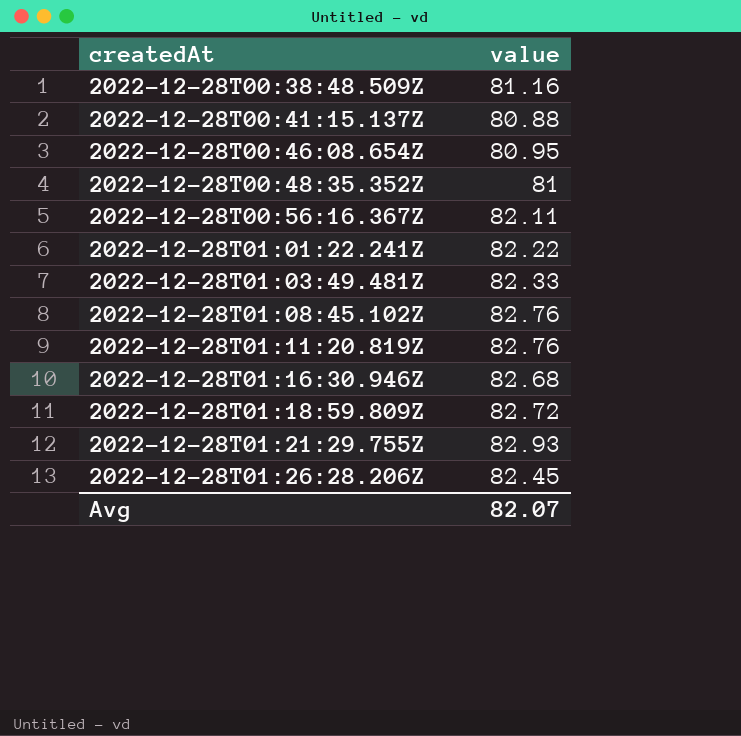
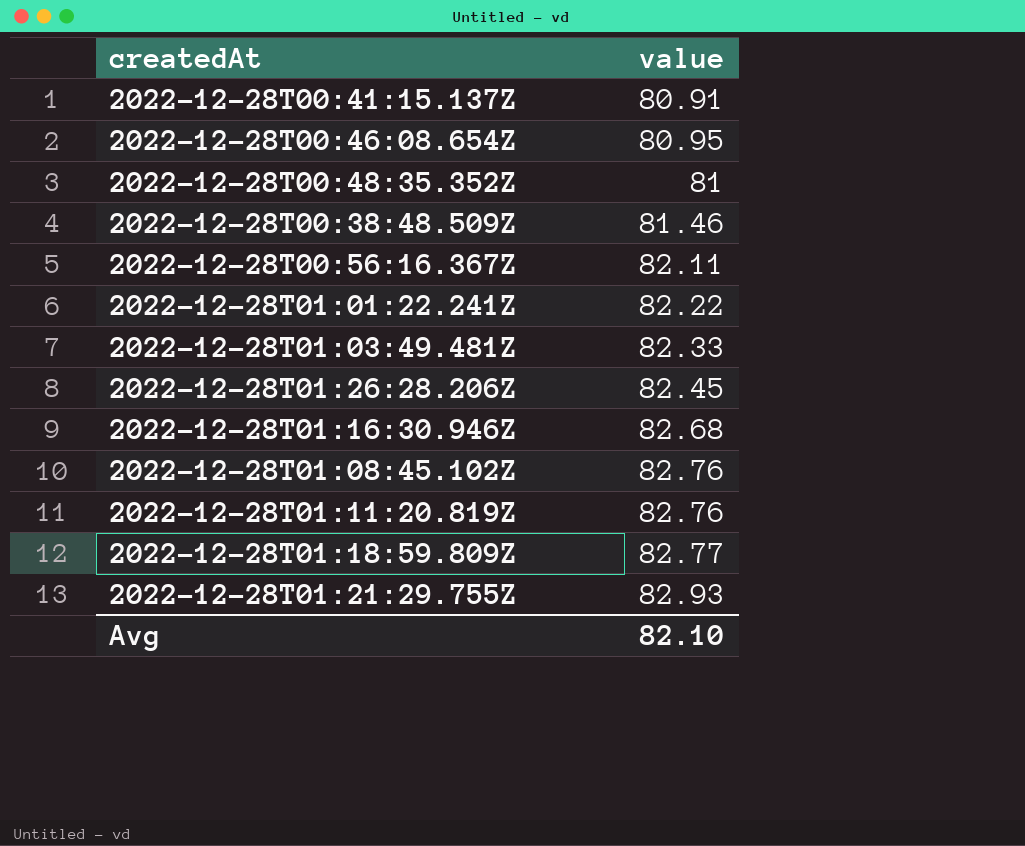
row order: createdAt ascending -> value ascending
2022-12-28T00:41:15.137Z | value: 80.88 -> 80.91
2022-12-28T00:38:48.509Z | value: 81.16 -> 81.46
2022-12-28T01:18:59.809Z | value: 82.72 -> 82.77
Avg | value: 82.07 -> 82.10

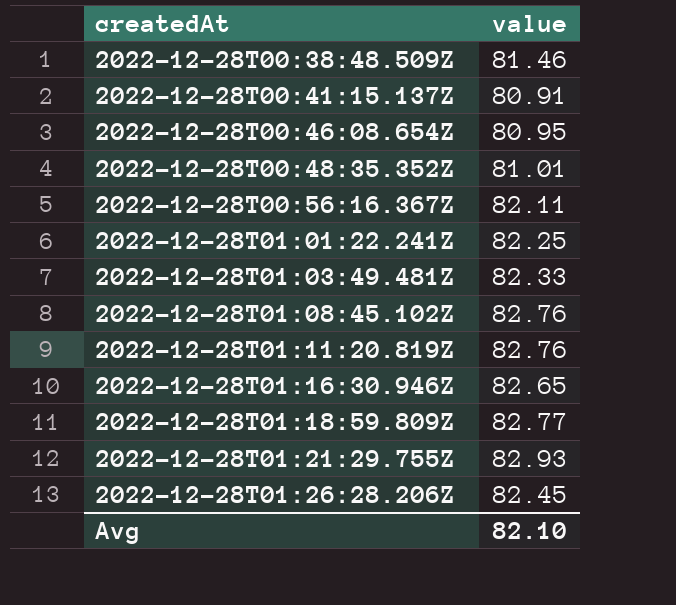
row order: value ascending -> createdAt ascending
2022-12-28T00:48:35.352Z | value: 81 -> 81.01
2022-12-28T01:01:22.241Z | value: 82.22 -> 82.25
2022-12-28T01:16:30.946Z | value: 82.68 -> 82.65

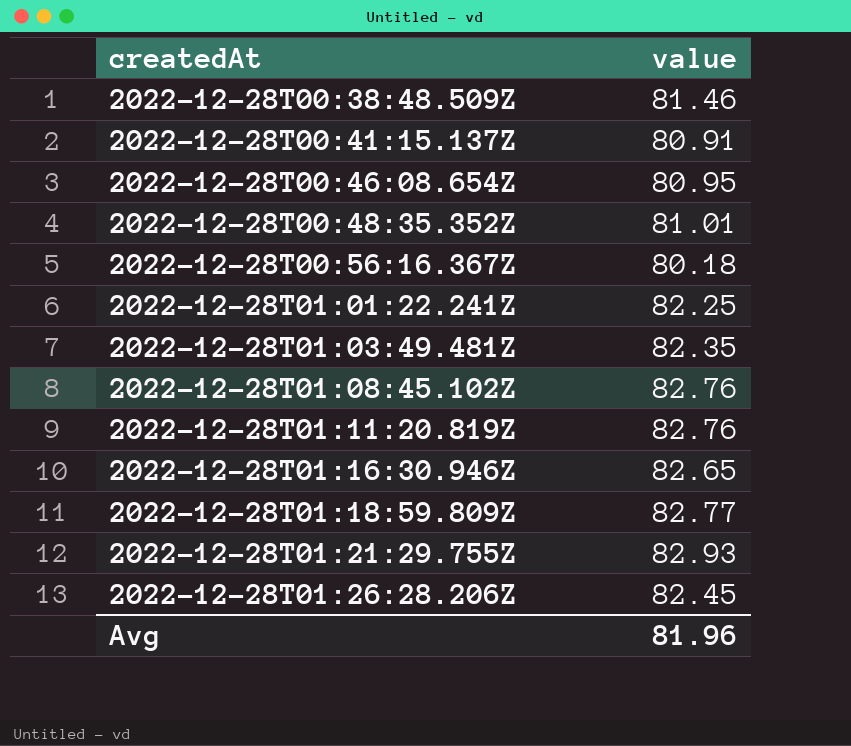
2022-12-28T00:56:16.367Z | value: 82.11 -> 80.18
2022-12-28T01:03:49.481Z | value: 82.33 -> 82.35
Avg | value: 82.10 -> 81.96

